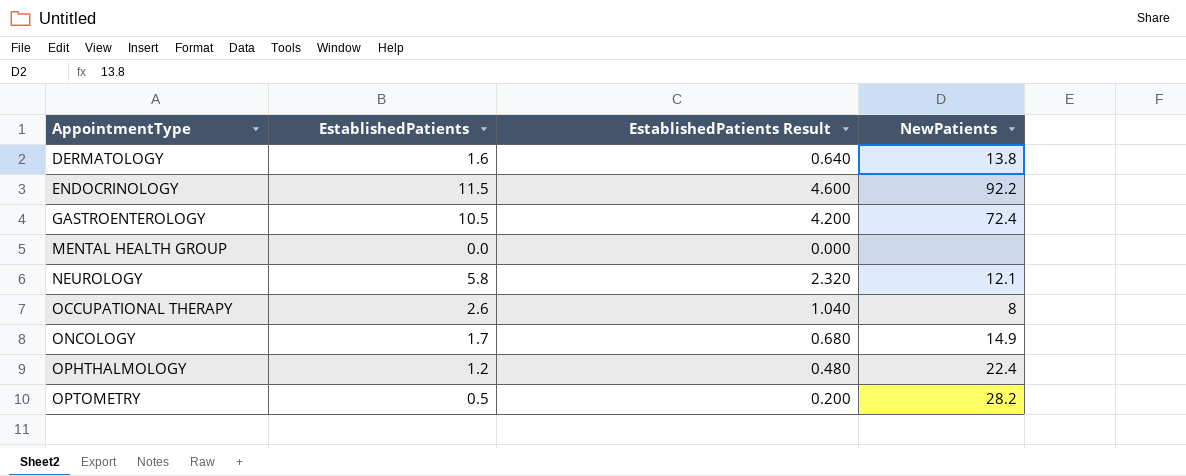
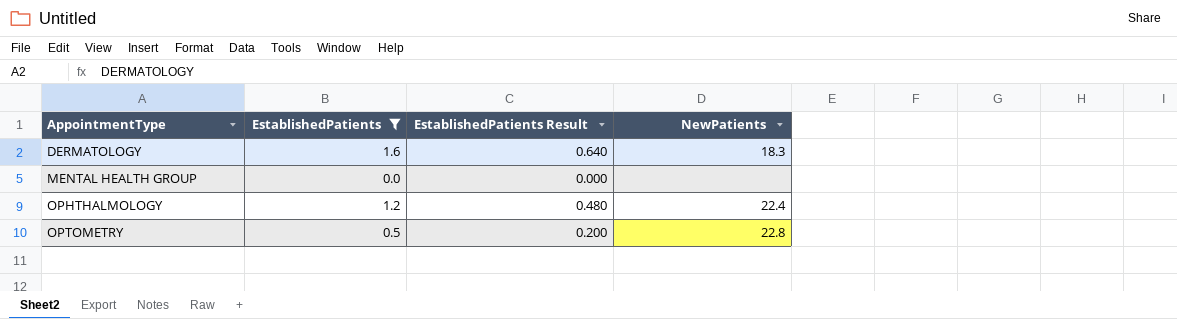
filter: none -> EstablishedPatients <= 1.6
DERMATOLOGY | NewPatients: 13.8 -> 18.3
OPTOMETRY | NewPatients: 28.2 -> 22.8

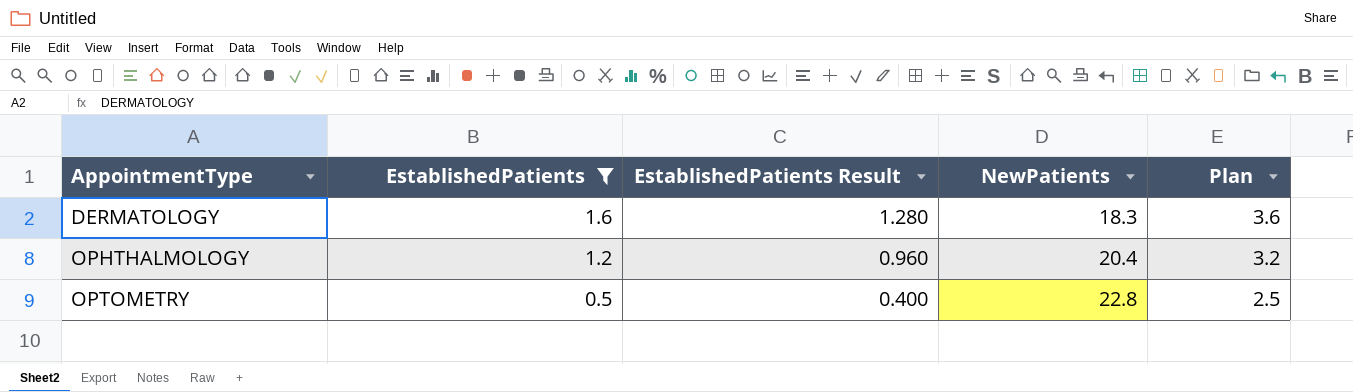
column EstablishedPatients Result | formula: [EstablishedPatients] * 0.4 -> [EstablishedPatients] * 0.8
column Plan | formula: none -> [EstablishedPatients] + 2
row MENTAL HEALTH GROUP: 0.0 | 0.000 | none -> none
OPHTHALMOLOGY | NewPatients: 22.4 -> 20.4

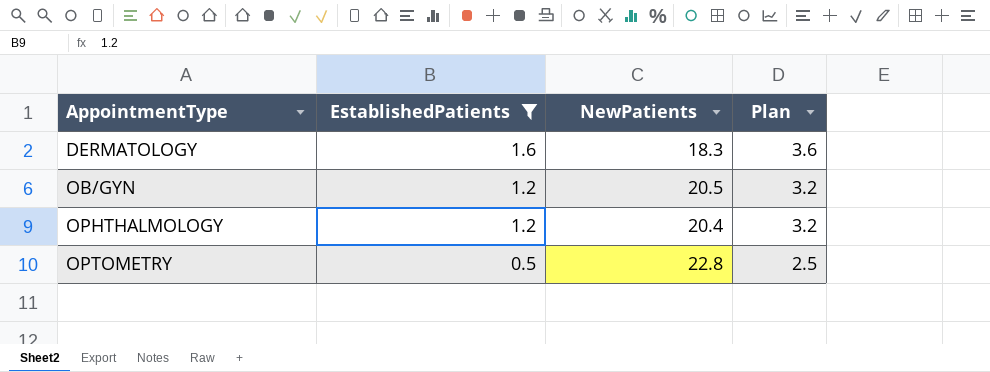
column EstablishedPatients Result | formula: [EstablishedPatients] * 0.8 -> none
row OB/GYN: none -> 1.2 | 20.5 | 3.2

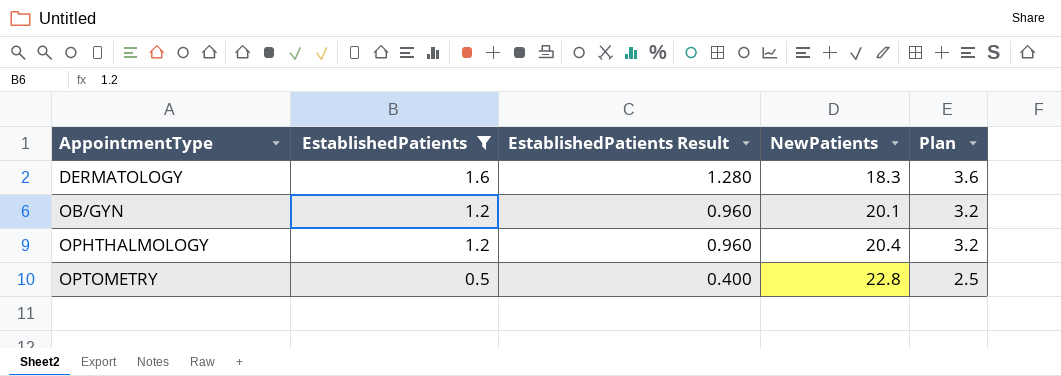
column EstablishedPatients Result | formula: none -> [EstablishedPatients] * 0.8
OB/GYN | NewPatients: 20.5 -> 20.1

